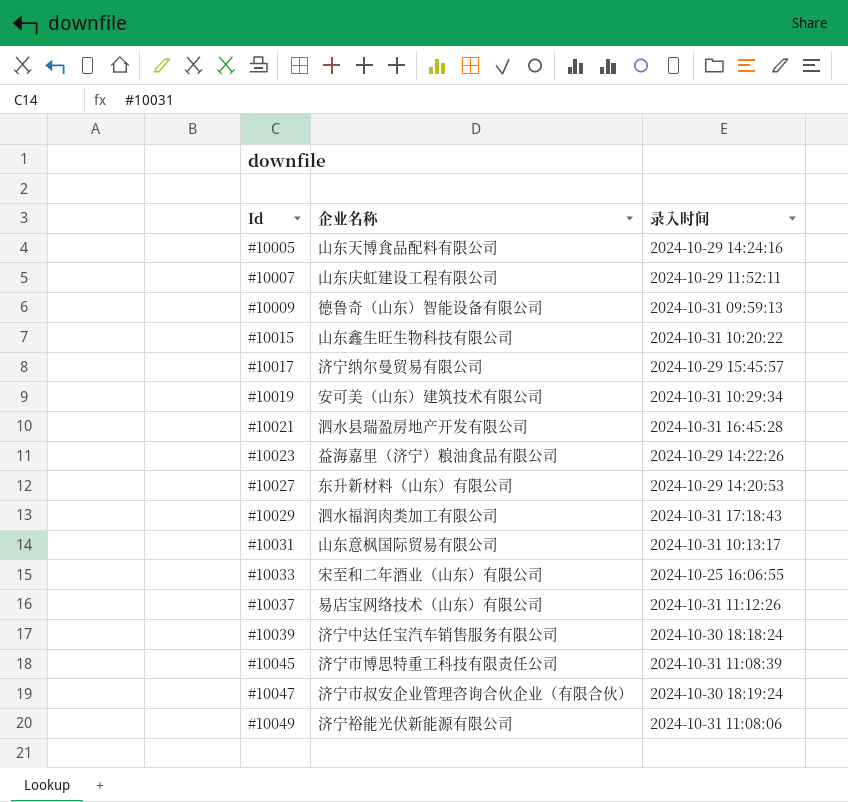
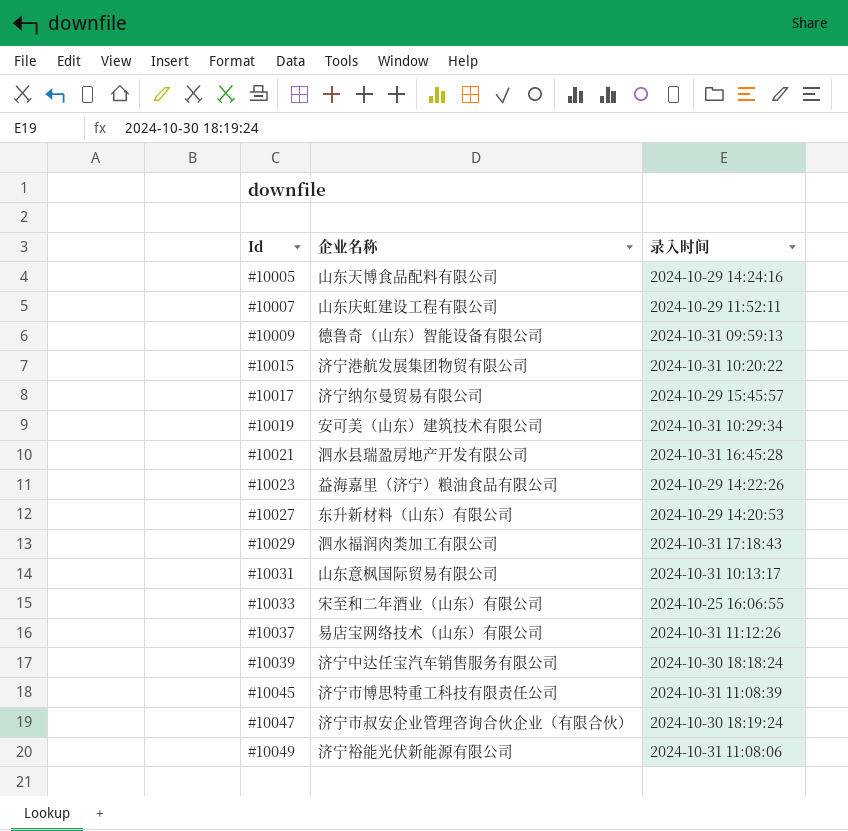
#10015 | 企业名称: 山东鑫生旺生物科技有限公司 -> 济宁港航发展集团物贸有限公司

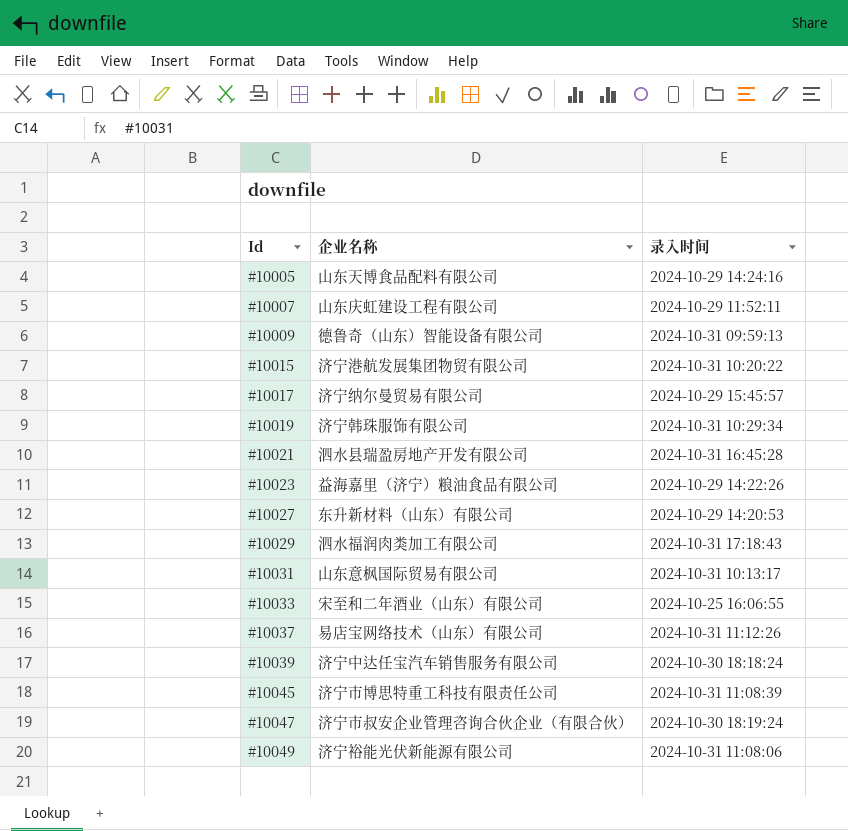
#10019 | 企业名称: 安可美（山东）建筑技术有限公司 -> 济宁韩珠服饰有限公司

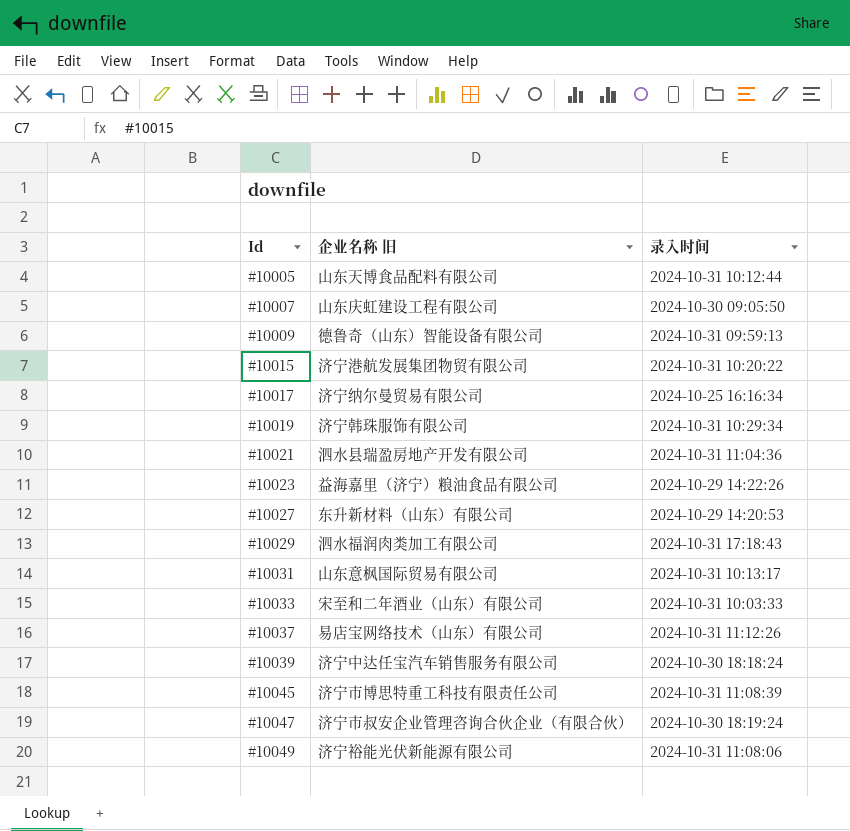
column name: 企业名称 -> 企业名称 旧
#10005 | 录入时间: 2024-10-29 14:24:16 -> 2024-10-31 10:12:44
#10007 | 录入时间: 2024-10-29 11:52:11 -> 2024-10-30 09:05:50
#10017 | 录入时间: 2024-10-29 15:45:57 -> 2024-10-25 16:16:34
#10021 | 录入时间: 2024-10-31 16:45:28 -> 2024-10-31 11:04:36
#10033 | 录入时间: 2024-10-25 16:06:55 -> 2024-10-31 10:03:33

